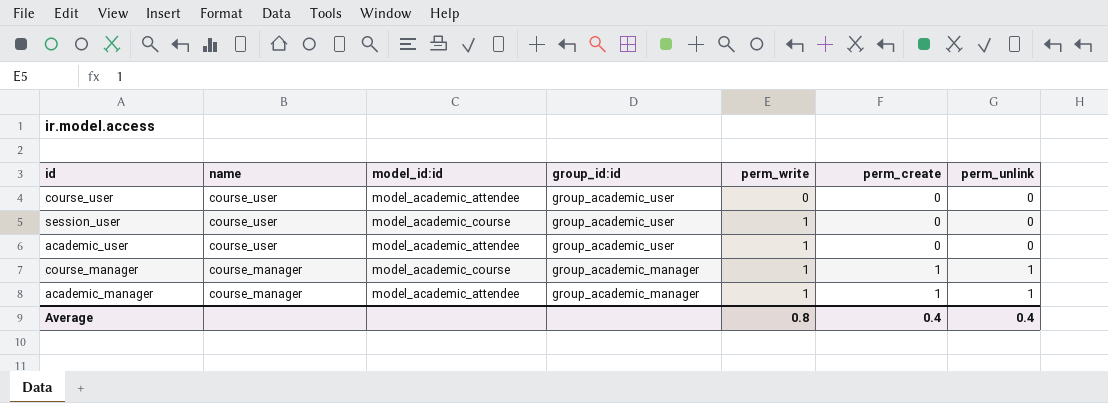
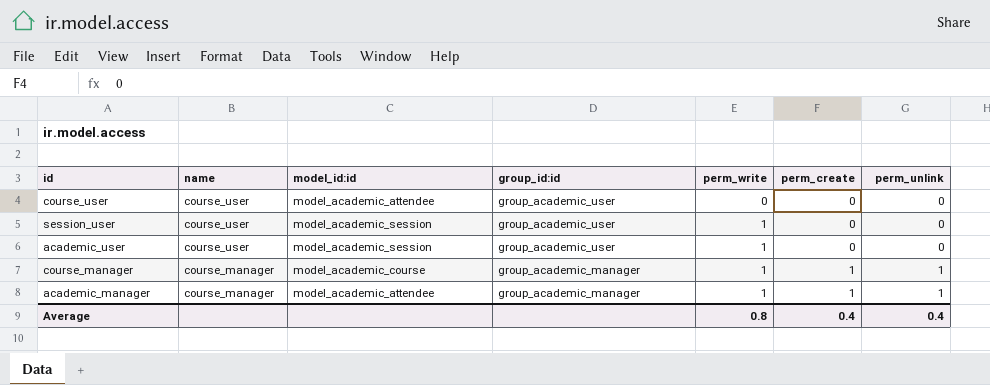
session_user | model_id:id: model_academic_course -> model_academic_session
academic_user | model_id:id: model_academic_attendee -> model_academic_session

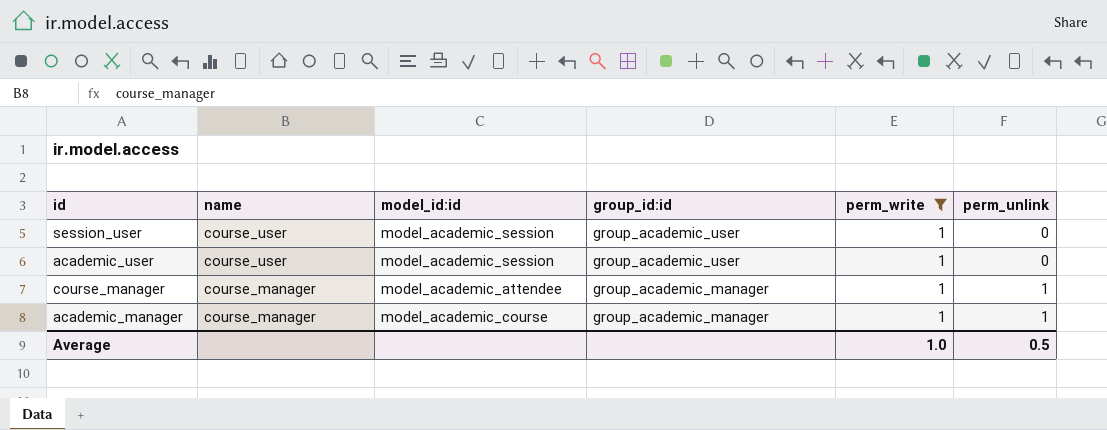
filter: none -> perm_write = 1
column perm_create | position: 6 -> none
course_manager | model_id:id: model_academic_course -> model_academic_attendee
academic_manager | model_id:id: model_academic_attendee -> model_academic_course
Average | perm_write: 0.8 -> 1.0
Average | perm_unlink: 0.4 -> 0.5

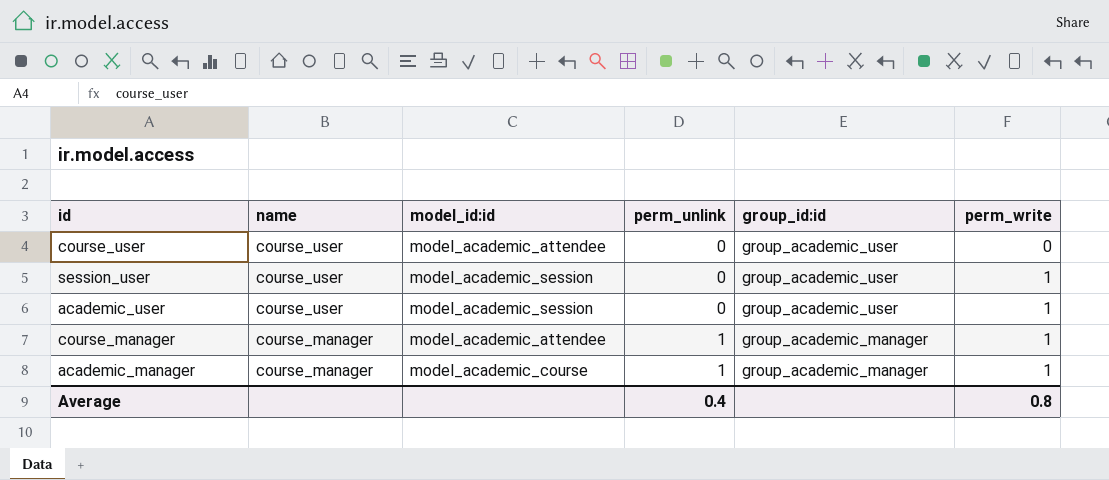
filter: perm_write = 1 -> none
column perm_unlink | position: 6 -> 4
Average | perm_unlink: 0.5 -> 0.4
Average | perm_write: 1.0 -> 0.8

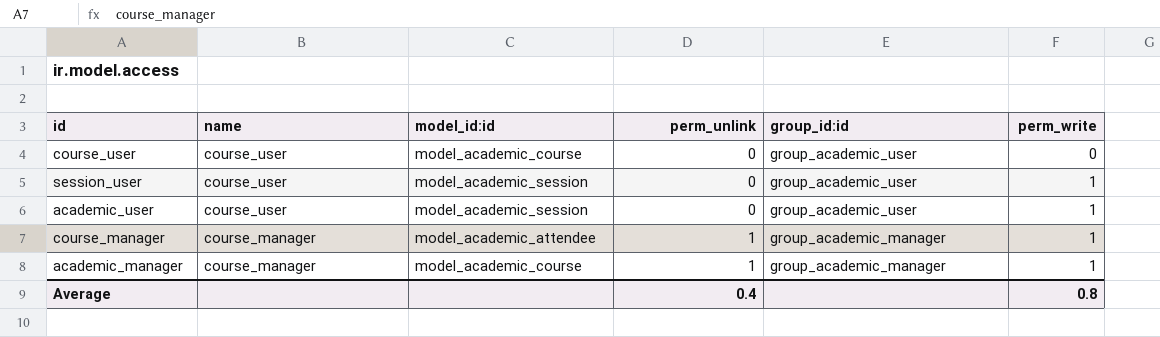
course_user | model_id:id: model_academic_attendee -> model_academic_course

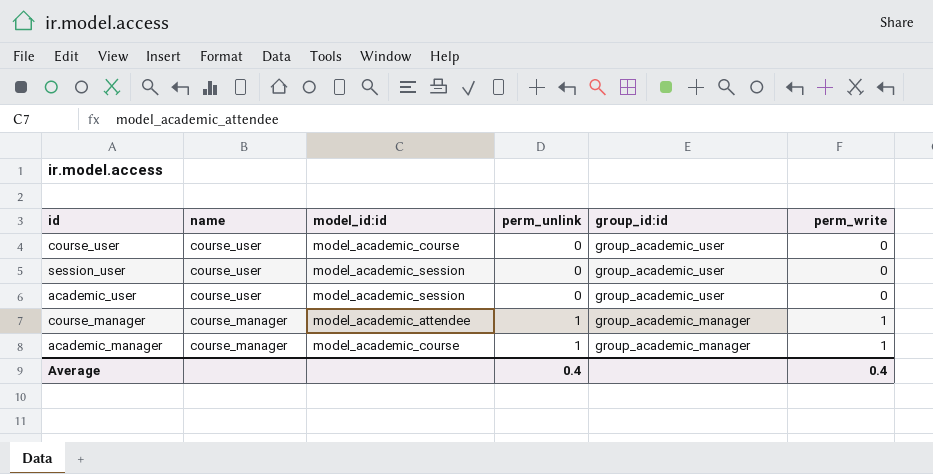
session_user | perm_write: 1 -> 0
academic_user | perm_write: 1 -> 0
Average | perm_write: 0.8 -> 0.4

